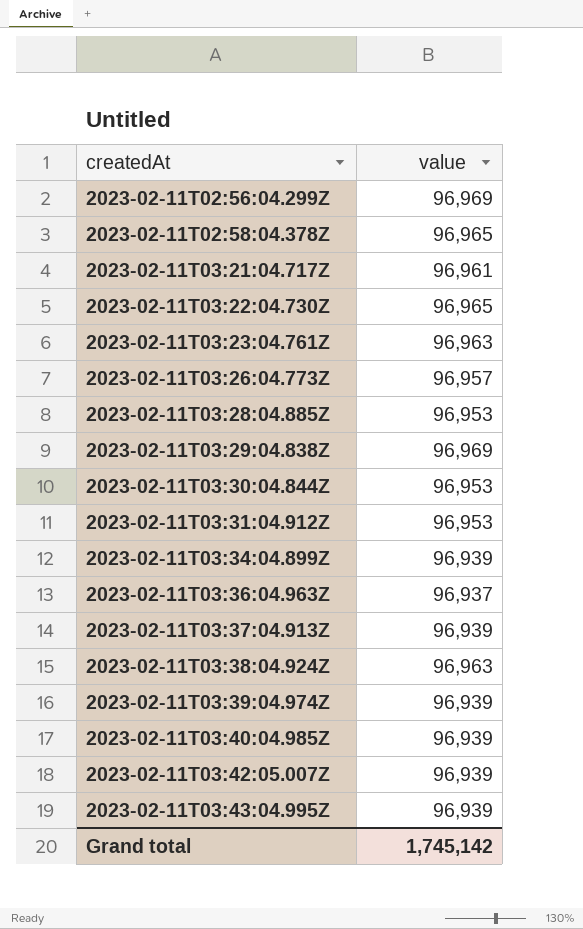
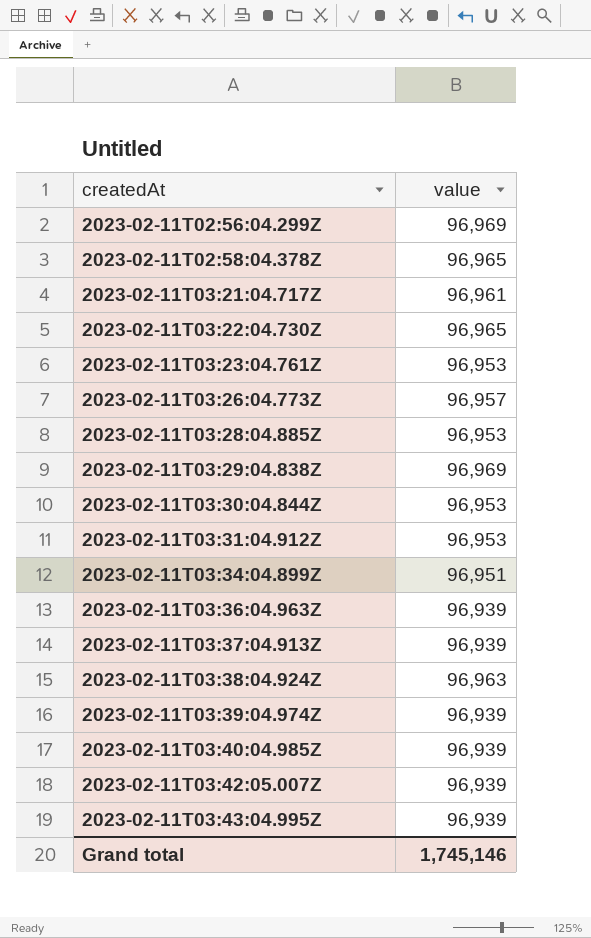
2023-02-11T03:23:04.761Z | value: 96,963 -> 96,953
2023-02-11T03:34:04.899Z | value: 96,939 -> 96,951
2023-02-11T03:36:04.963Z | value: 96,937 -> 96,939
Grand total | value: 1,745,142 -> 1,745,146

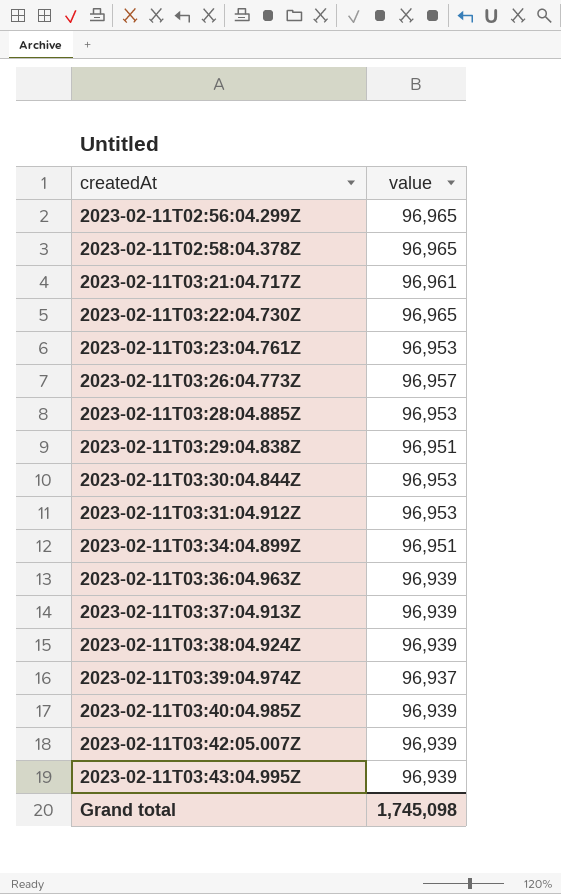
2023-02-11T02:56:04.299Z | value: 96,969 -> 96,965
2023-02-11T03:29:04.838Z | value: 96,969 -> 96,951
2023-02-11T03:38:04.924Z | value: 96,963 -> 96,939
2023-02-11T03:39:04.974Z | value: 96,939 -> 96,937
Grand total | value: 1,745,146 -> 1,745,098

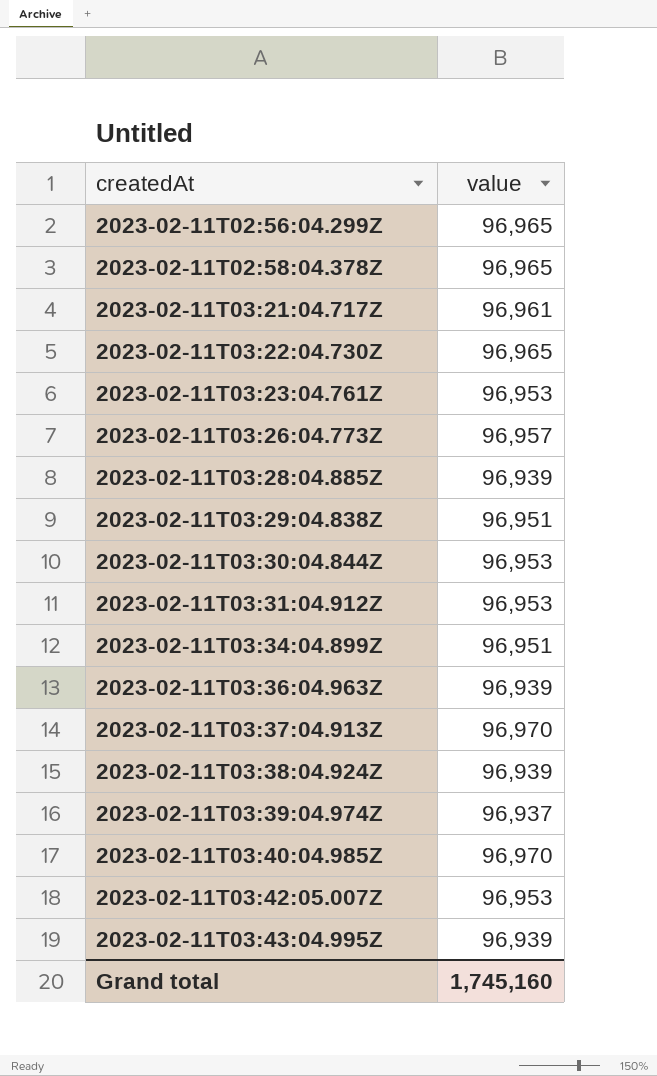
2023-02-11T03:28:04.885Z | value: 96,953 -> 96,939
2023-02-11T03:37:04.913Z | value: 96,939 -> 96,970
2023-02-11T03:40:04.985Z | value: 96,939 -> 96,970
2023-02-11T03:42:05.007Z | value: 96,939 -> 96,953
Grand total | value: 1,745,098 -> 1,745,160

